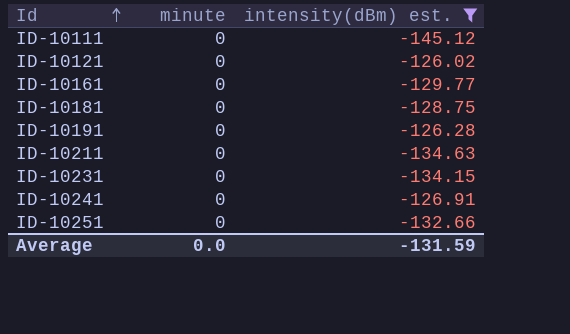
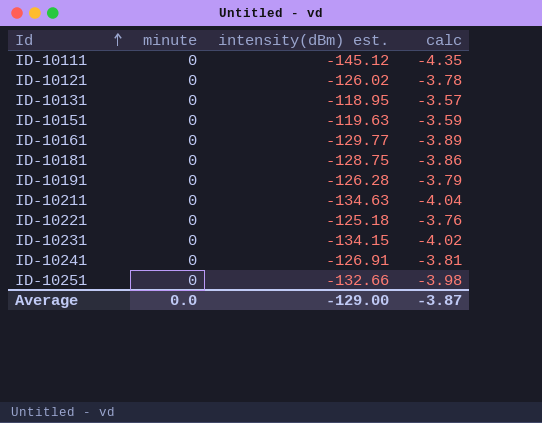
filter: intensity(dBm) est. <= -126.02 -> none
column calc | formula: none -> [intensity(dBm) est.] * 0.03
Average | intensity(dBm) est.: -131.59 -> -129.00

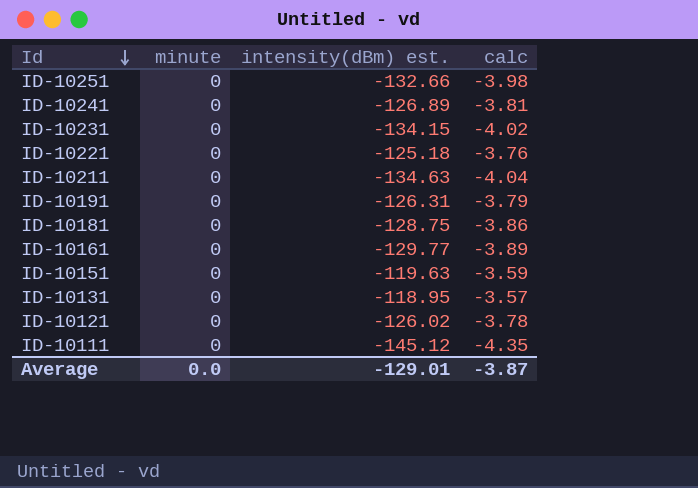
row order: Id ascending -> Id descending
ID-10241 | intensity(dBm) est.: -126.91 -> -126.89
ID-10191 | intensity(dBm) est.: -126.28 -> -126.31
Average | intensity(dBm) est.: -129.00 -> -129.01

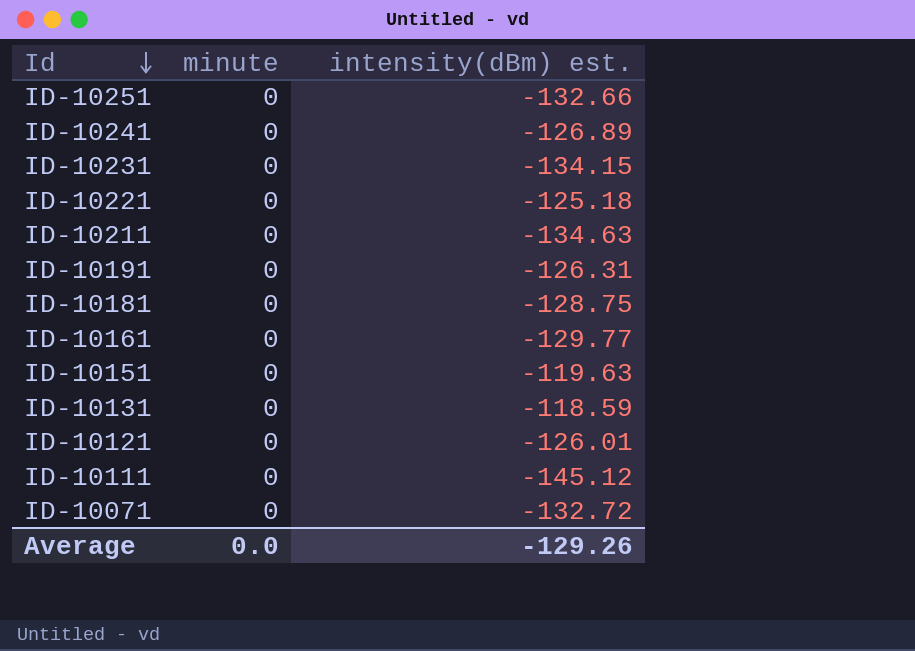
column calc | formula: [intensity(dBm) est.] * 0.03 -> none
ID-10131 | intensity(dBm) est.: -118.95 -> -118.59
ID-10121 | intensity(dBm) est.: -126.02 -> -126.01
row ID-10071: none -> 0 | -132.72
Average | intensity(dBm) est.: -129.01 -> -129.26

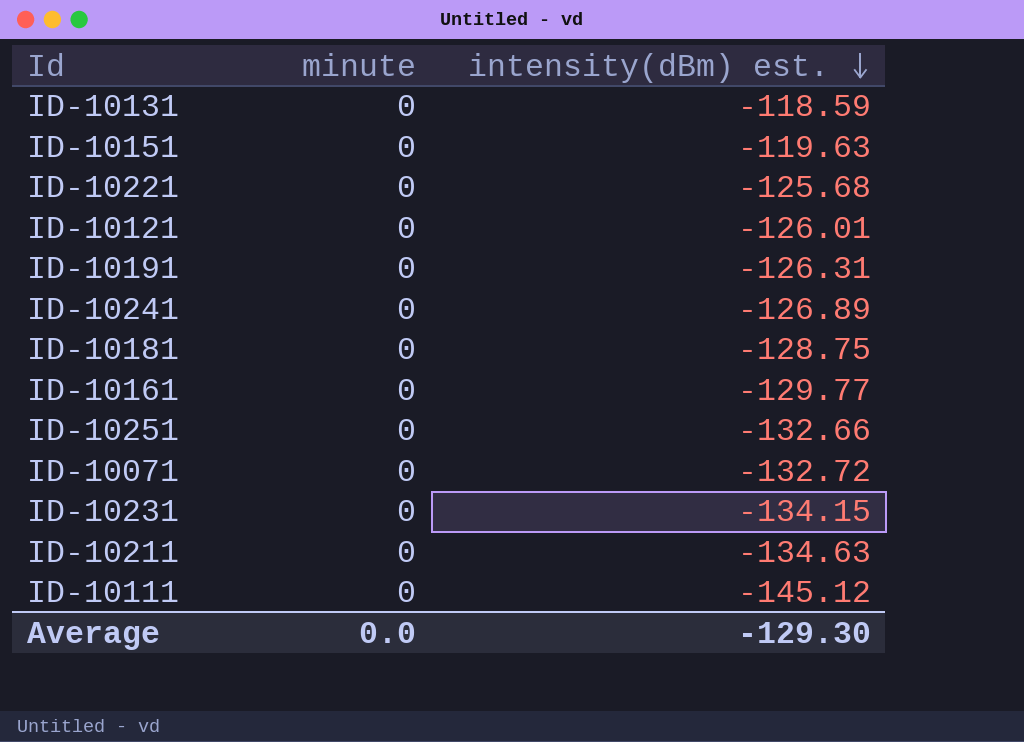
row order: Id descending -> intensity(dBm) est. descending
ID-10221 | intensity(dBm) est.: -125.18 -> -125.68
Average | intensity(dBm) est.: -129.26 -> -129.30

